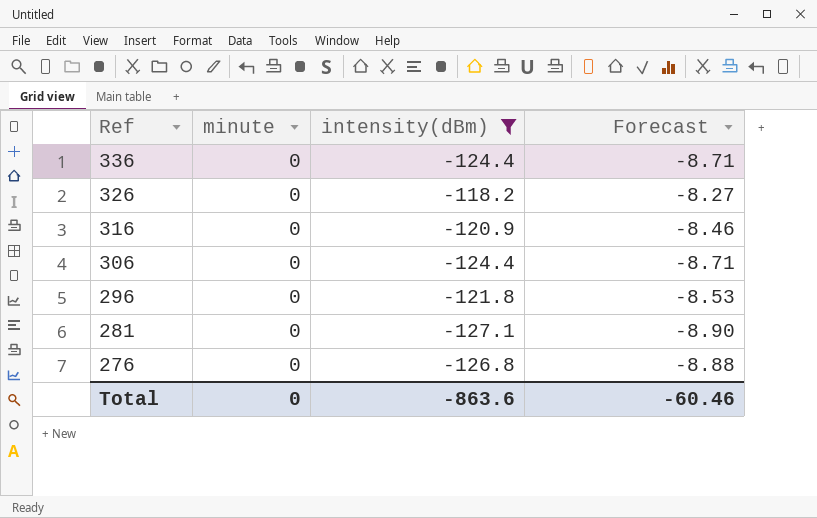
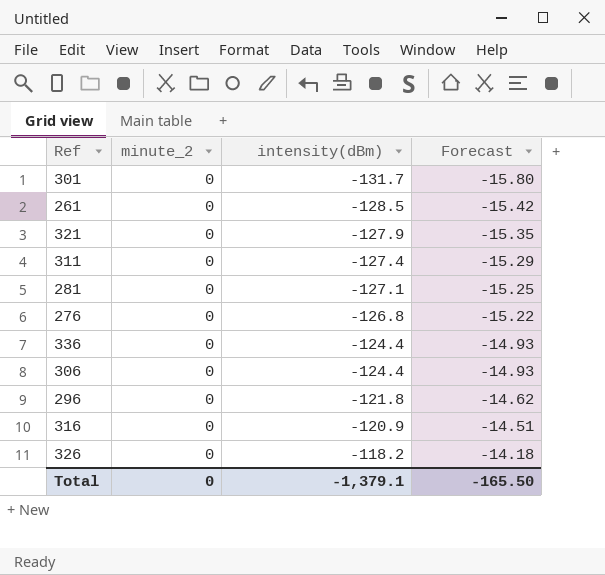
filter: intensity(dBm) >= -127.1 -> none
row order: Ref descending -> intensity(dBm) ascending
column name: minute -> minute_2
column Forecast | formula: [intensity(dBm)] * 0.07 -> [intensity(dBm)] * 0.12
Total | intensity(dBm): -863.6 -> -1,379.1
Total | Forecast: -60.46 -> -165.50

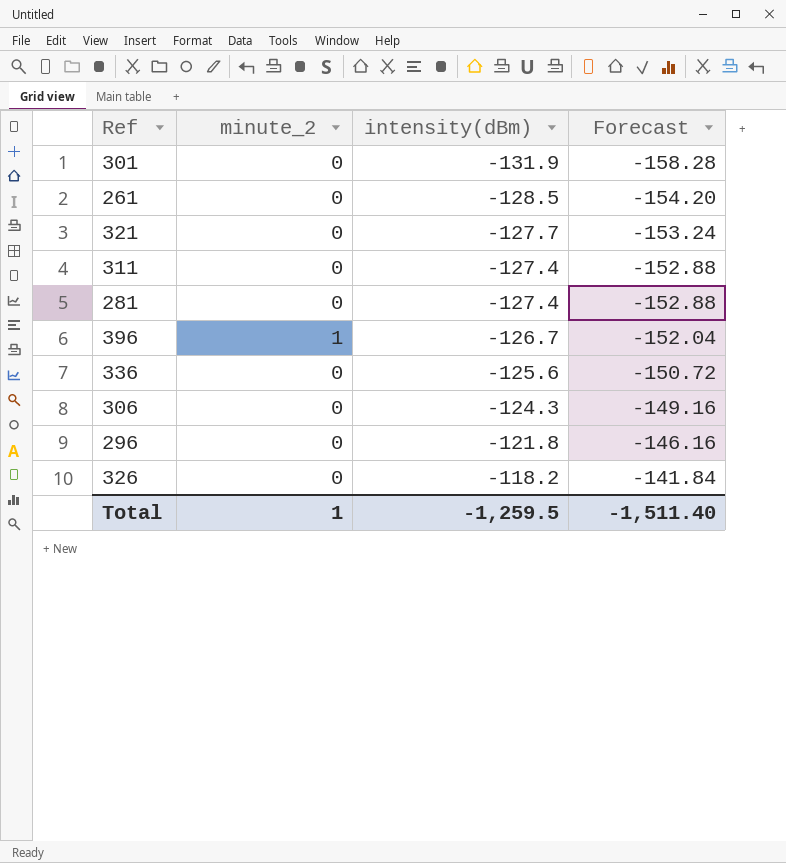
column Forecast | formula: [intensity(dBm)] * 0.12 -> [intensity(dBm)] * 1.2
row 276: 0 | -126.8 | -15.22 -> none
row 316: 0 | -120.9 | -14.51 -> none
301 | intensity(dBm): -131.7 -> -131.9
321 | intensity(dBm): -127.9 -> -127.7
281 | intensity(dBm): -127.1 -> -127.4
row 396: none -> 1 | -126.7 | -152.04
336 | intensity(dBm): -124.4 -> -125.6
306 | intensity(dBm): -124.4 -> -124.3
Total | minute_2: 0 -> 1
Total | intensity(dBm): -1,379.1 -> -1,259.5
Total | Forecast: -165.50 -> -1,511.40

